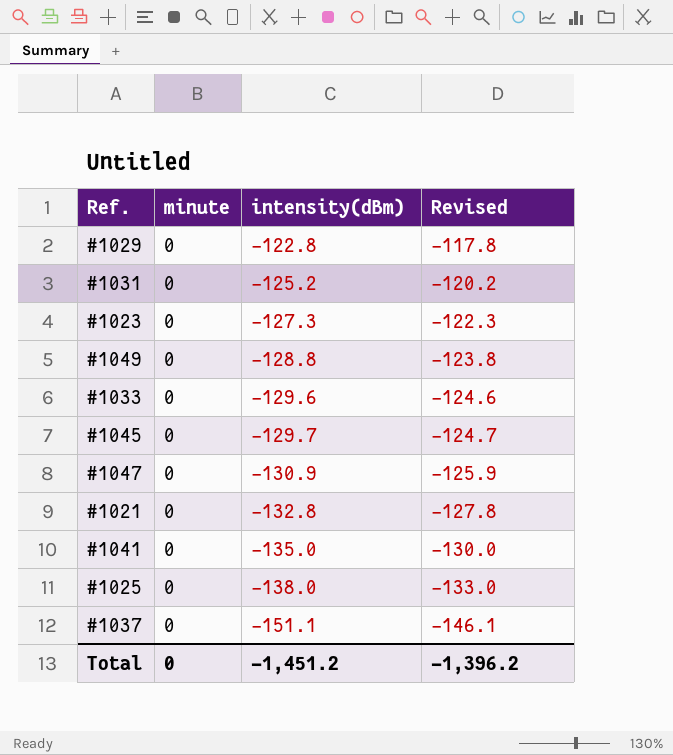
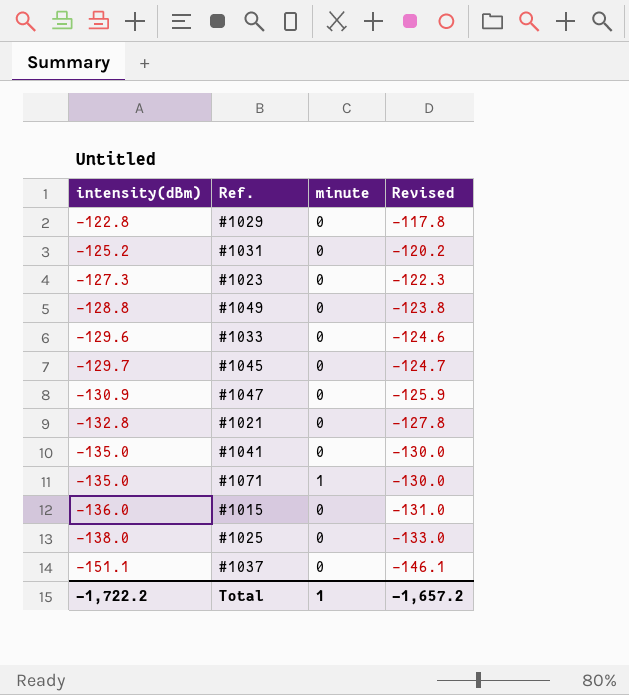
column intensity(dBm) | position: 3 -> 1
row #1071: none -> -135.0 | 1 | -130.0
row #1015: none -> -136.0 | 0 | -131.0
Total | intensity(dBm): -1,451.2 -> -1,722.2
Total | minute: 0 -> 1
Total | Revised: -1,396.2 -> -1,657.2

